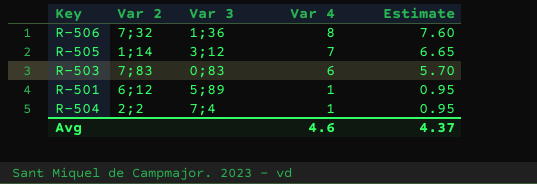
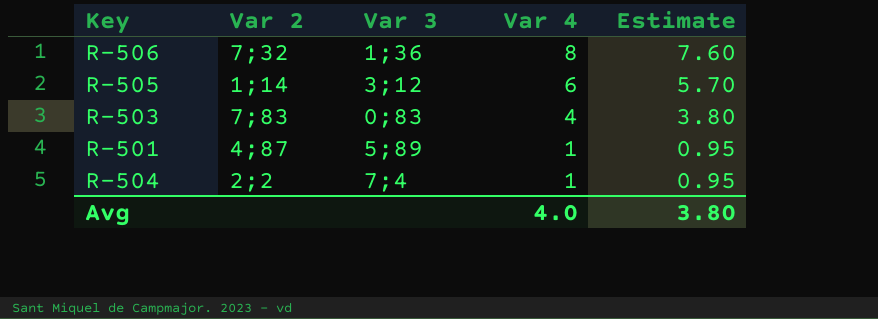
R-505 | Var 4: 7 -> 6
R-505 | Estimate: 6.65 -> 5.70
R-503 | Var 4: 6 -> 4
R-503 | Estimate: 5.70 -> 3.80
R-501 | Var 2: 6;12 -> 4;87
Avg | Var 4: 4.6 -> 4.0
Avg | Estimate: 4.37 -> 3.80

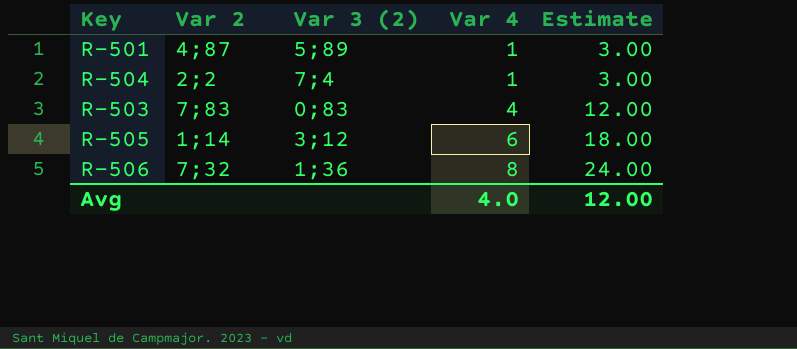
row order: Var 4 descending -> Var 4 ascending
column name: Var 3 -> Var 3 (2)
column Estimate | formula: [Var 4] * 0.95 -> [Var 4] * 3
Avg | Estimate: 3.80 -> 12.00

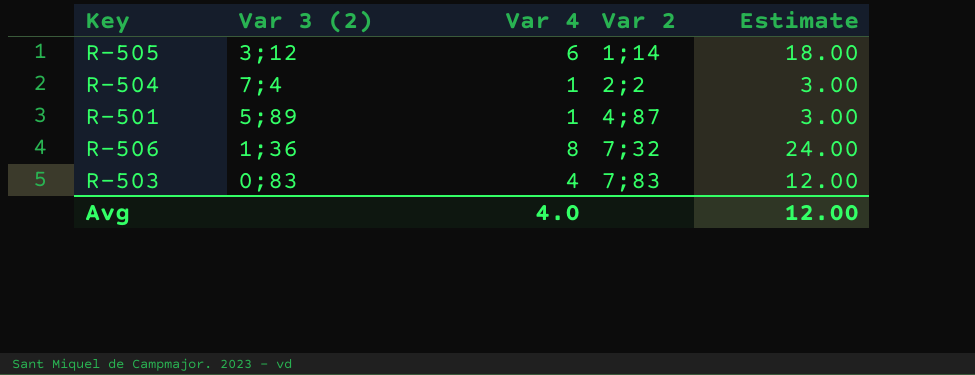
row order: Var 4 ascending -> Var 2 ascending
column Var 2 | position: 2 -> 4

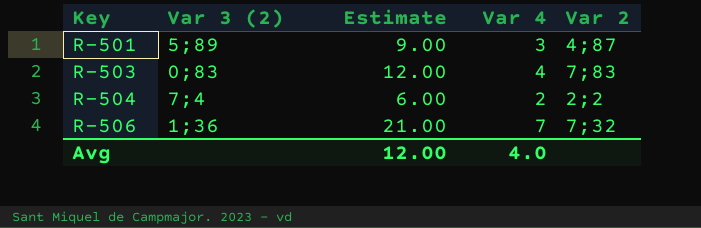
row order: Var 2 ascending -> Key ascending
column Estimate | position: 5 -> 3
row R-505: 3;12 | 6 | 1;14 | 18.00 -> none
R-501 | Estimate: 3.00 -> 9.00
R-501 | Var 4: 1 -> 3
R-504 | Estimate: 3.00 -> 6.00
R-504 | Var 4: 1 -> 2
R-506 | Estimate: 24.00 -> 21.00
R-506 | Var 4: 8 -> 7

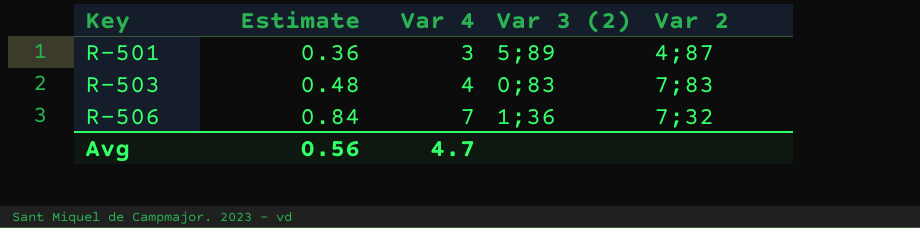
column Estimate | formula: [Var 4] * 3 -> [Var 4] * 0.12
column Var 3 (2) | position: 2 -> 4
row R-504: 7;4 | 6.00 | 2 | 2;2 -> none
Avg | Estimate: 12.00 -> 0.56
Avg | Var 4: 4.0 -> 4.7

